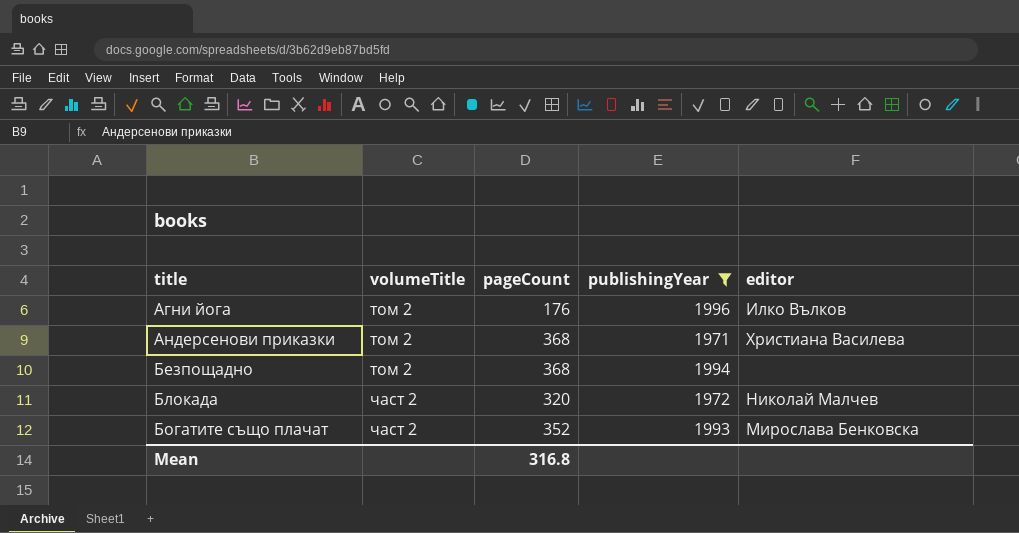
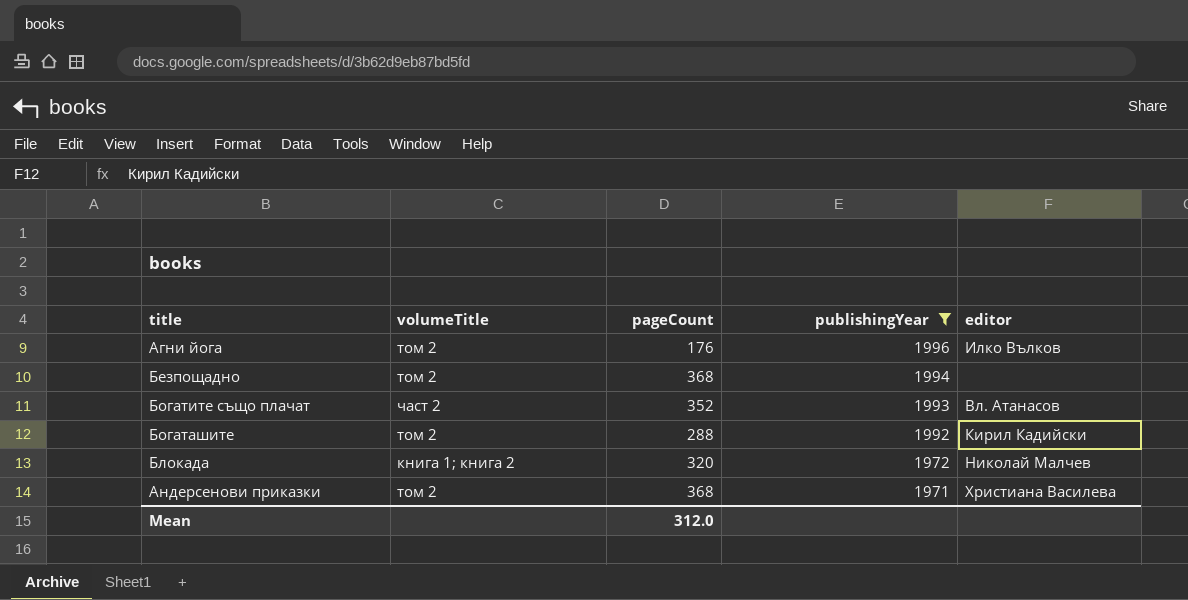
row order: title ascending -> publishingYear descending
Богатите също плачат | editor: Мирослава Бенковска -> Вл. Атанасов
row Богаташите: none -> том 2 | 288 | 1992 | Кирил Кадийски
Блокада | volumeTitle: част 2 -> книга 1; книга 2
Mean | pageCount: 316.8 -> 312.0

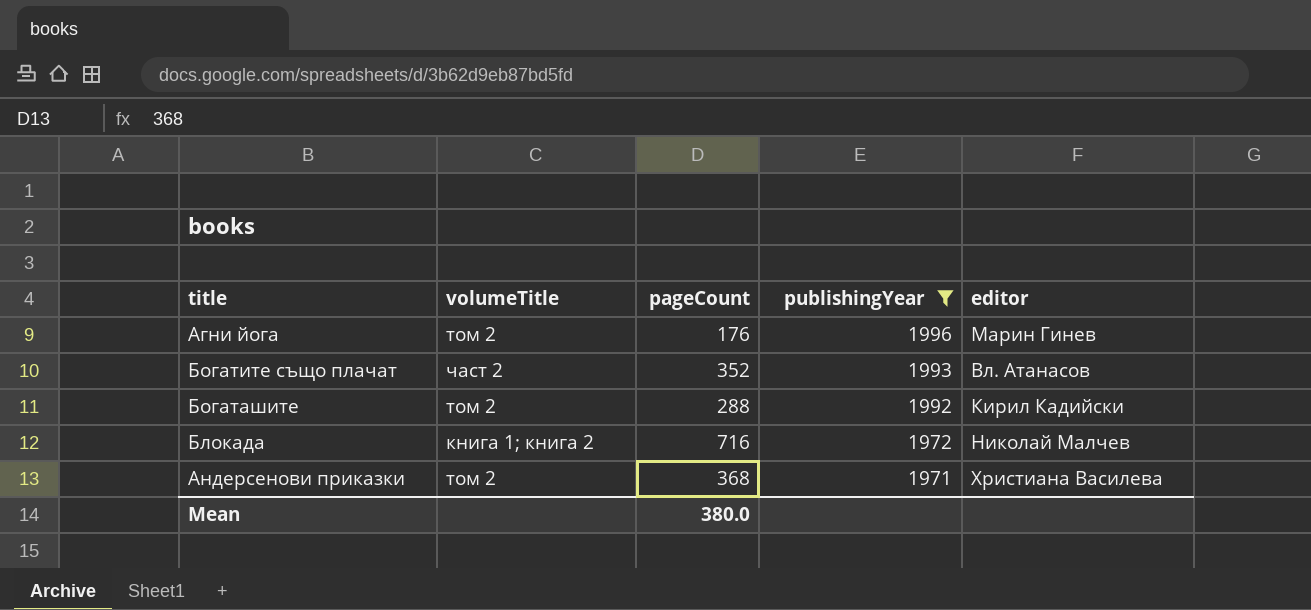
row Безпощадно: том 2 | 368 | 1994 | none -> none
Агни йога | editor: Илко Вълков -> Марин Гинев
Блокада | pageCount: 320 -> 716
Mean | pageCount: 312.0 -> 380.0

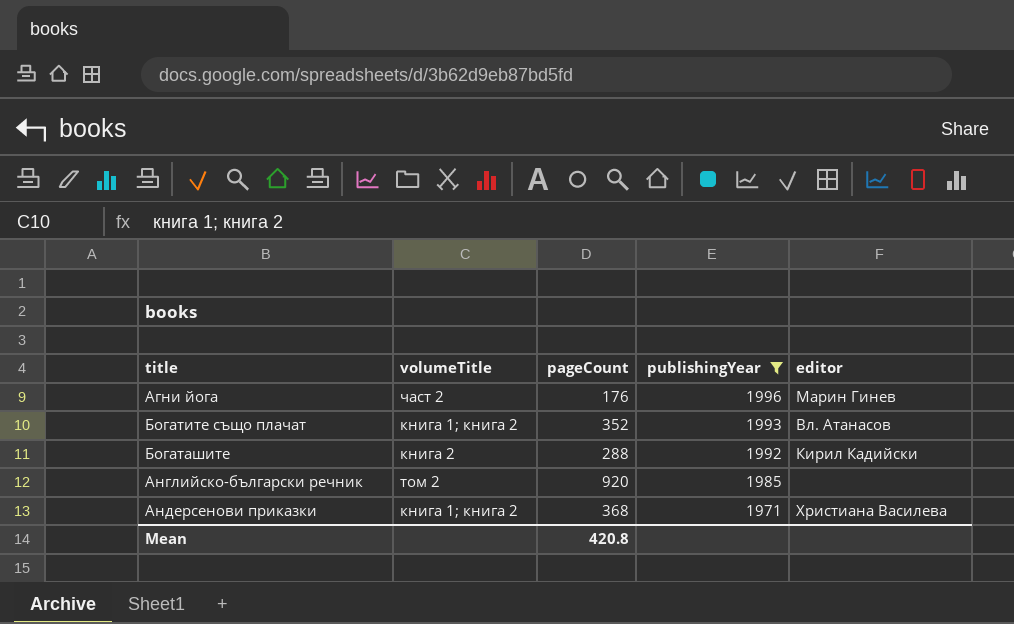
row Блокада: книга 1; книга 2 | 716 | 1972 | Николай Малчев -> none
Агни йога | volumeTitle: том 2 -> част 2
Богатите също плачат | volumeTitle: част 2 -> книга 1; книга 2
Богаташите | volumeTitle: том 2 -> книга 2
row Английско-български речник: none -> том 2 | 920 | 1985 | none
Андерсенови приказки | volumeTitle: том 2 -> книга 1; книга 2
Mean | pageCount: 380.0 -> 420.8

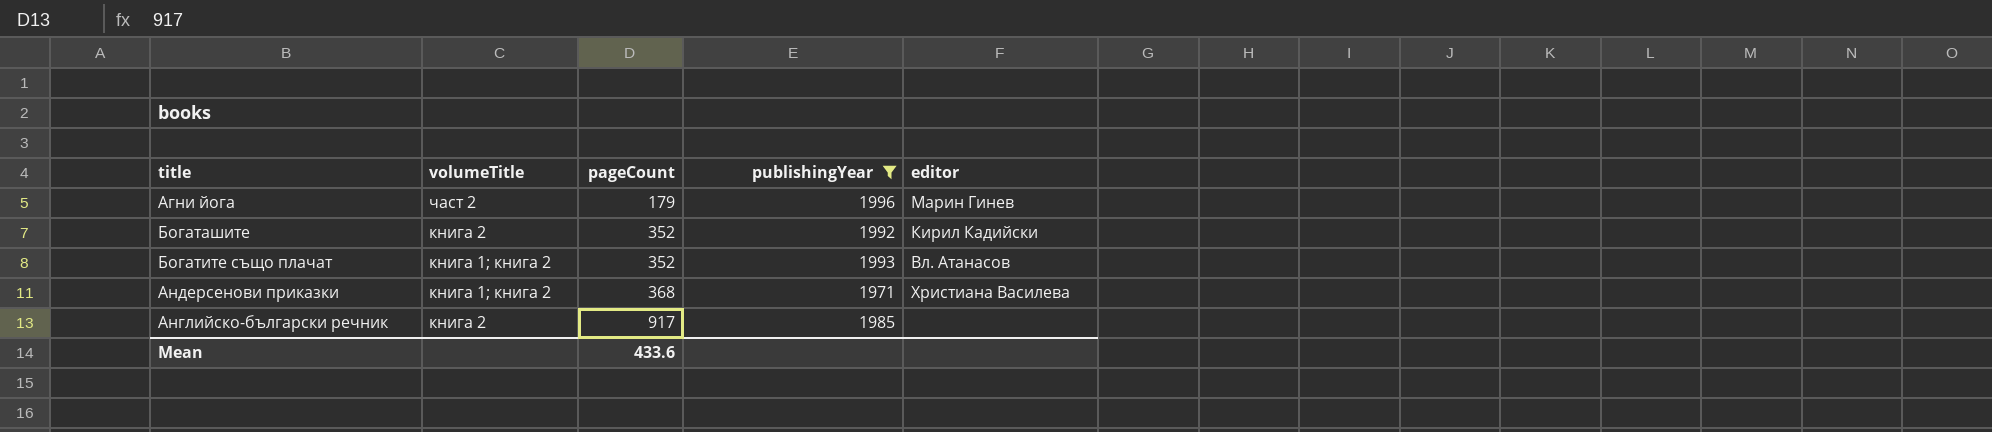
row order: publishingYear descending -> pageCount ascending
Агни йога | pageCount: 176 -> 179
Богаташите | pageCount: 288 -> 352
Английско-български речник | volumeTitle: том 2 -> книга 2
Английско-български речник | pageCount: 920 -> 917
Mean | pageCount: 420.8 -> 433.6

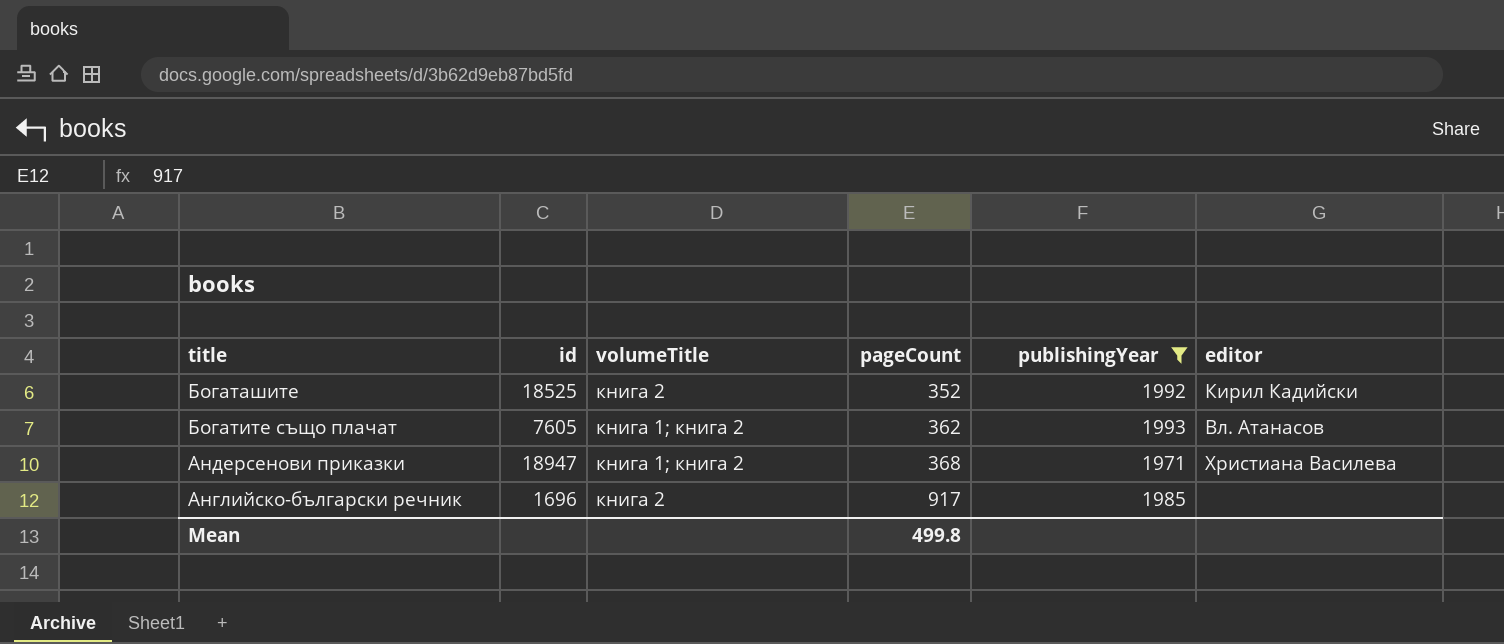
column id | position: none -> 2
row Агни йога: част 2 | 179 | 1996 | Марин Гинев -> none
Богатите също плачат | pageCount: 352 -> 362
Mean | pageCount: 433.6 -> 499.8

